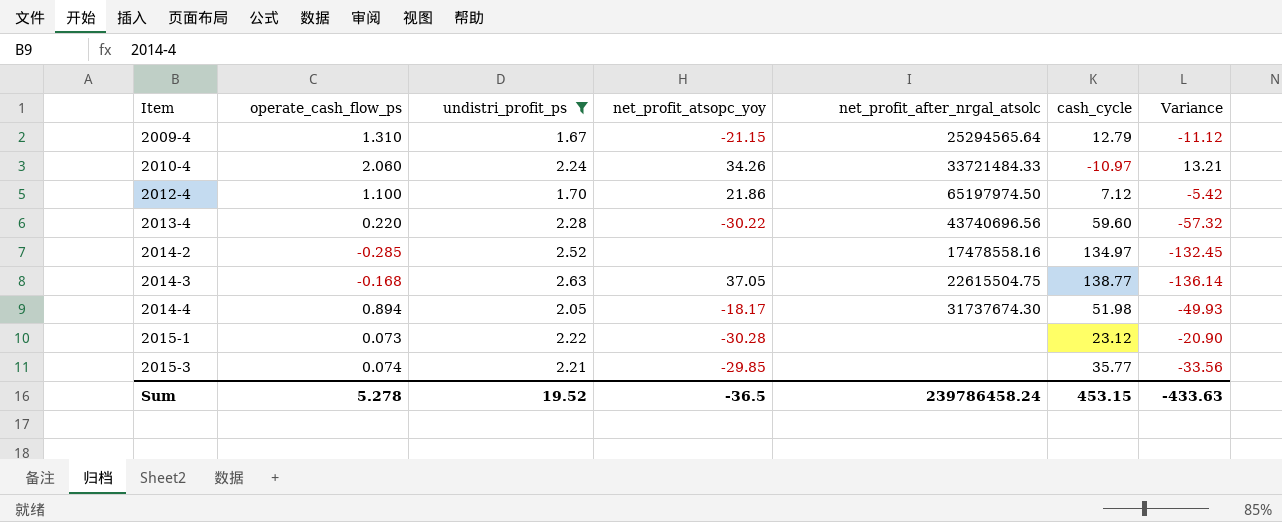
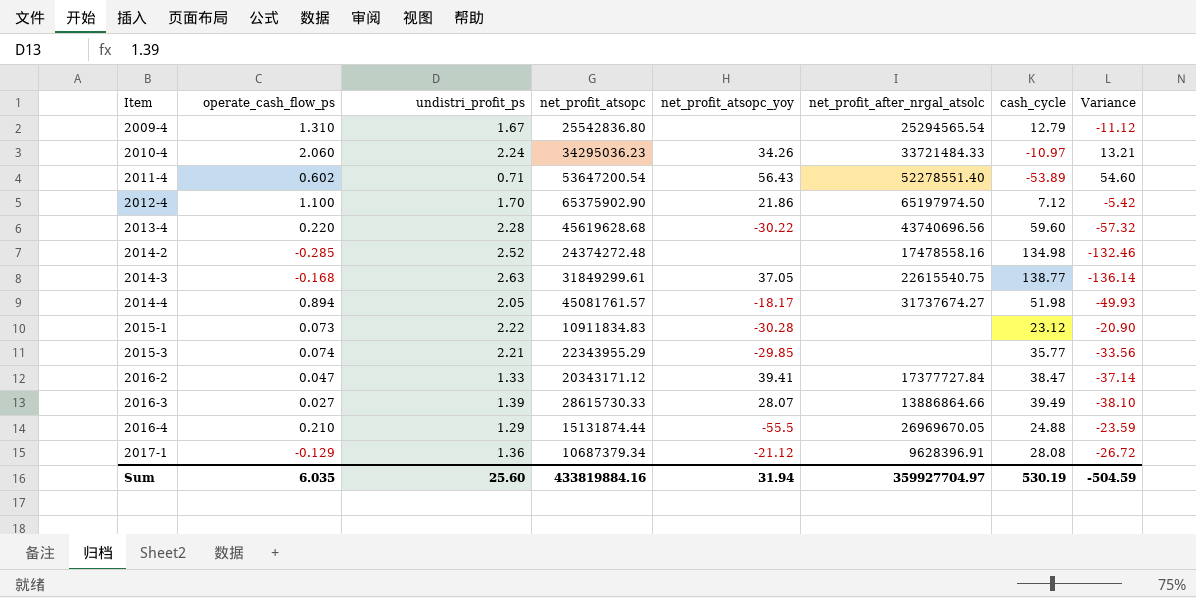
filter: undistri_profit_ps >= 1.67 -> none
column net_profit_atsopc | position: none -> 4
2009-4 | net_profit_atsopc_yoy: -21.15 -> none
2009-4 | net_profit_after_nrgal_atsolc: 25294565.64 -> 25294565.54
2014-2 | cash_cycle: 134.97 -> 134.98
2014-2 | Variance: -132.45 -> -132.46
2014-3 | net_profit_after_nrgal_atsolc: 22615504.75 -> 22615540.75
2014-4 | net_profit_after_nrgal_atsolc: 31737674.30 -> 31737674.27
Sum | operate_cash_flow_ps: 5.278 -> 6.035
Sum | undistri_profit_ps: 19.52 -> 25.60
Sum | net_profit_atsopc_yoy: -36.5 -> 31.94
Sum | net_profit_after_nrgal_atsolc: 239786458.24 -> 359927704.97
Sum | cash_cycle: 453.15 -> 530.19
Sum | Variance: -433.63 -> -504.59

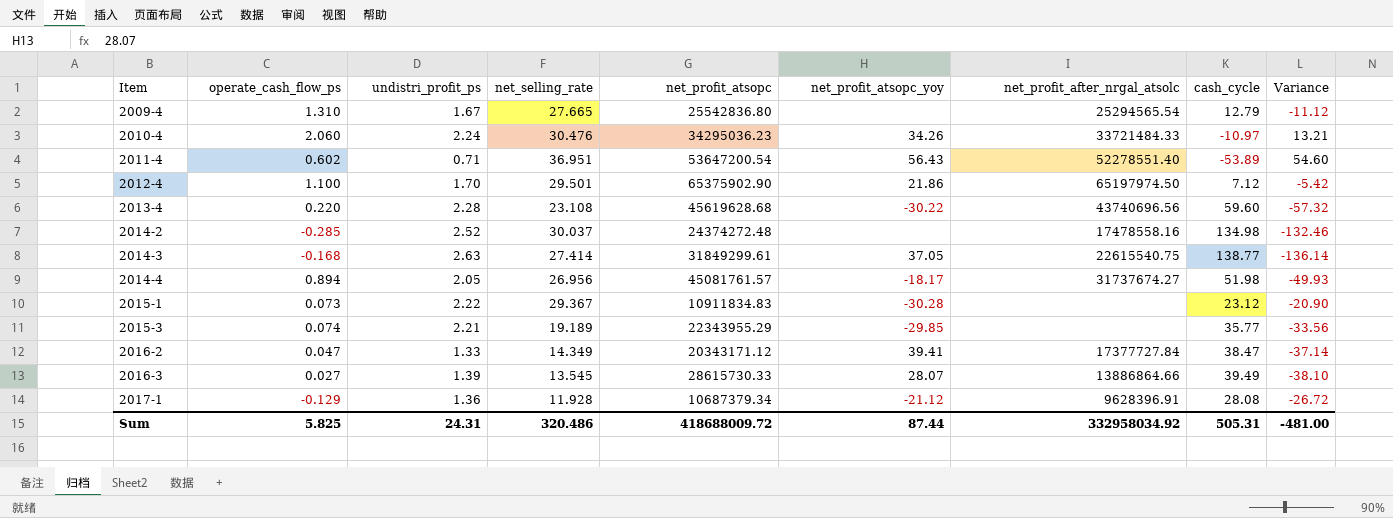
column net_selling_rate | position: none -> 4
row 2016-4: 0.210 | 1.29 | 15131874.44 | -55.5 | 26969670.05 | 24.88 | -23.59 -> none
Sum | operate_cash_flow_ps: 6.035 -> 5.825
Sum | undistri_profit_ps: 25.60 -> 24.31
Sum | net_profit_atsopc: 433819884.16 -> 418688009.72
Sum | net_profit_atsopc_yoy: 31.94 -> 87.44
Sum | net_profit_after_nrgal_atsolc: 359927704.97 -> 332958034.92
Sum | cash_cycle: 530.19 -> 505.31
Sum | Variance: -504.59 -> -481.00

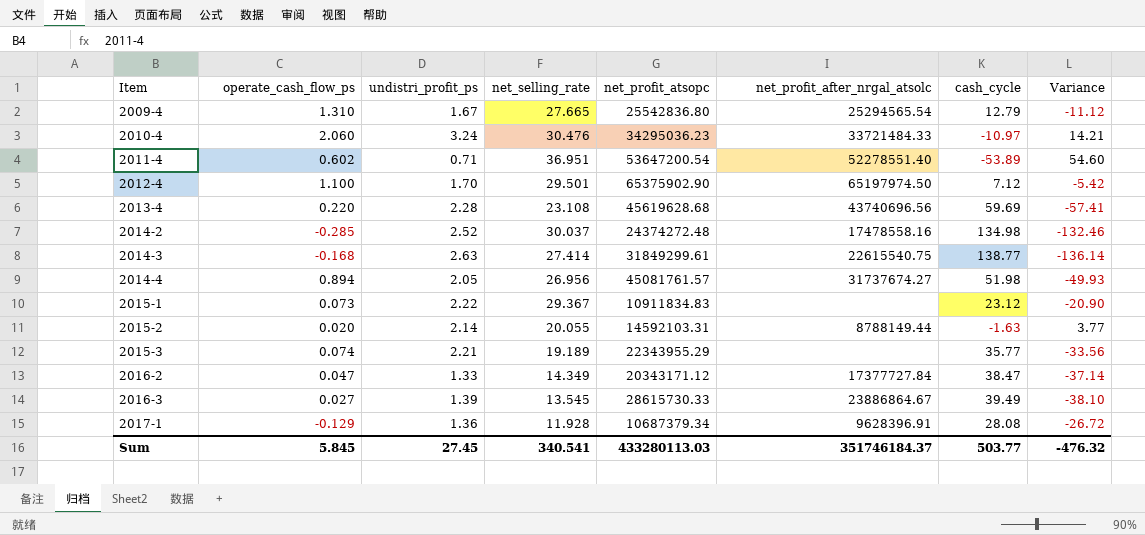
column net_profit_atsopc_yoy | position: 6 -> none
2010-4 | undistri_profit_ps: 2.24 -> 3.24
2010-4 | Variance: 13.21 -> 14.21
2013-4 | cash_cycle: 59.60 -> 59.69
2013-4 | Variance: -57.32 -> -57.41
row 2015-2: none -> 0.020 | 2.14 | 20.055 | 14592103.31 | 8788149.44 | -1.63 | 3.77
2016-3 | net_profit_after_nrgal_atsolc: 13886864.66 -> 23886864.67
Sum | operate_cash_flow_ps: 5.825 -> 5.845
Sum | undistri_profit_ps: 24.31 -> 27.45
Sum | net_selling_rate: 320.486 -> 340.541
Sum | net_profit_atsopc: 418688009.72 -> 433280113.03
Sum | net_profit_after_nrgal_atsolc: 332958034.92 -> 351746184.37
Sum | cash_cycle: 505.31 -> 503.77
Sum | Variance: -481.00 -> -476.32

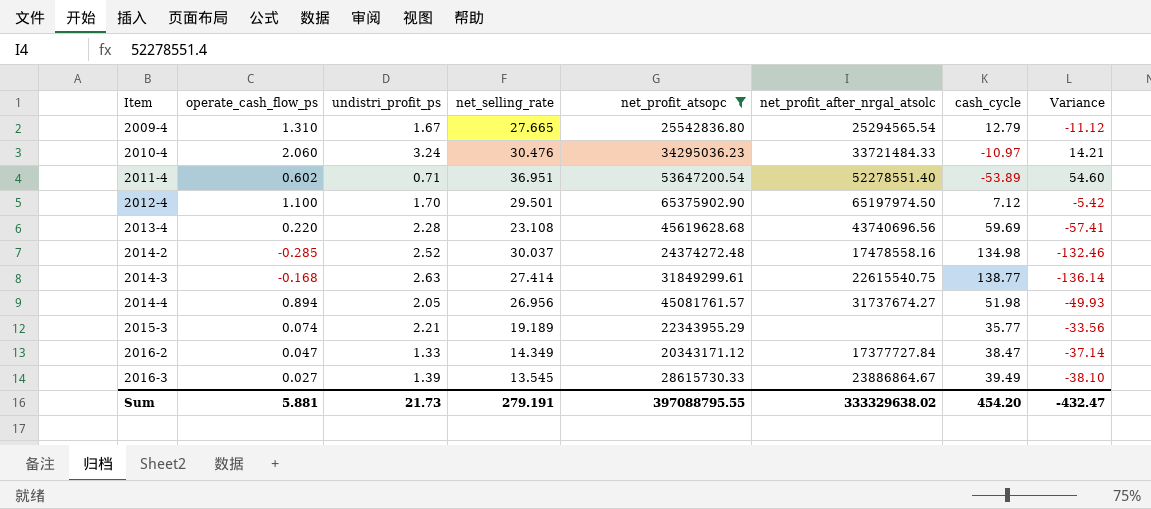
filter: none -> net_profit_atsopc >= 20343171.12
Sum | operate_cash_flow_ps: 5.845 -> 5.881
Sum | undistri_profit_ps: 27.45 -> 21.73
Sum | net_selling_rate: 340.541 -> 279.191
Sum | net_profit_atsopc: 433280113.03 -> 397088795.55
Sum | net_profit_after_nrgal_atsolc: 351746184.37 -> 333329638.02
Sum | cash_cycle: 503.77 -> 454.20
Sum | Variance: -476.32 -> -432.47

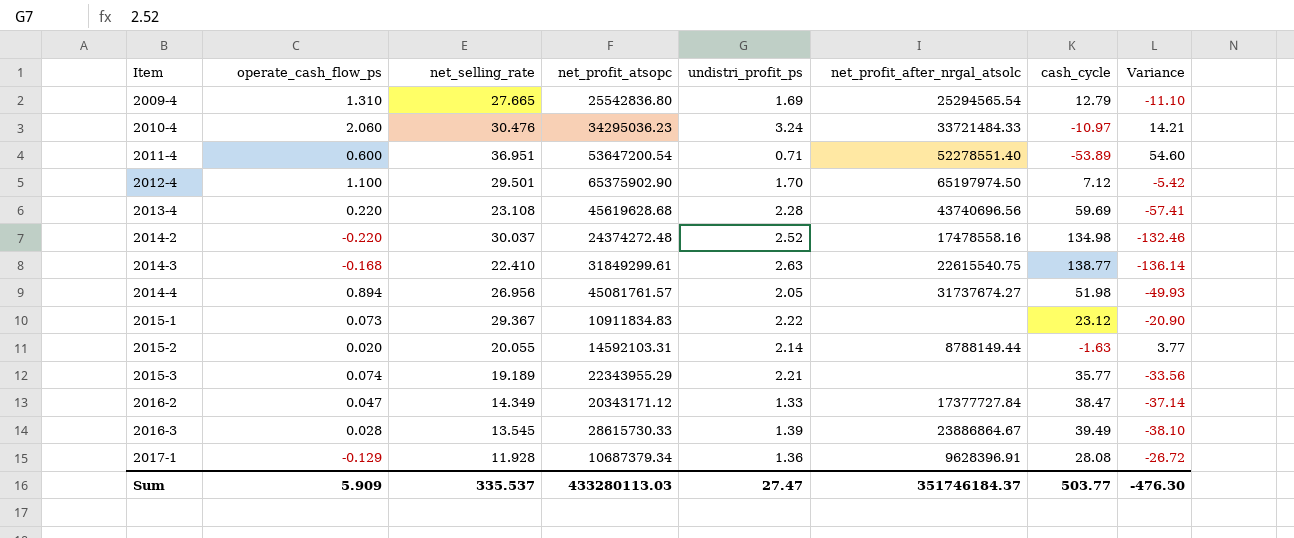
filter: net_profit_atsopc >= 20343171.12 -> none
column undistri_profit_ps | position: 3 -> 5
2009-4 | undistri_profit_ps: 1.67 -> 1.69
2009-4 | Variance: -11.12 -> -11.10
2011-4 | operate_cash_flow_ps: 0.602 -> 0.600
2014-2 | operate_cash_flow_ps: -0.285 -> -0.220
2014-3 | net_selling_rate: 27.414 -> 22.410
2016-3 | operate_cash_flow_ps: 0.027 -> 0.028
Sum | operate_cash_flow_ps: 5.881 -> 5.909
Sum | net_selling_rate: 279.191 -> 335.537
Sum | net_profit_atsopc: 397088795.55 -> 433280113.03
Sum | undistri_profit_ps: 21.73 -> 27.47
Sum | net_profit_after_nrgal_atsolc: 333329638.02 -> 351746184.37
Sum | cash_cycle: 454.20 -> 503.77
Sum | Variance: -432.47 -> -476.30

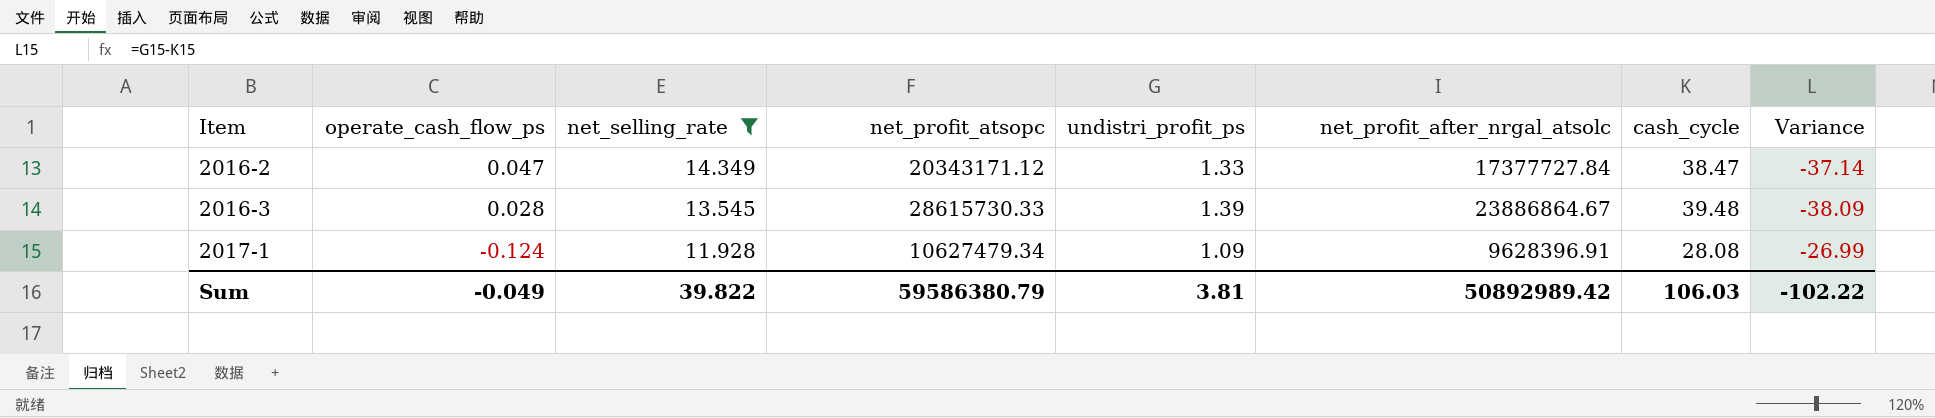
filter: none -> net_selling_rate <= 14.349
2016-3 | cash_cycle: 39.49 -> 39.48
2016-3 | Variance: -38.10 -> -38.09
2017-1 | operate_cash_flow_ps: -0.129 -> -0.124
2017-1 | net_profit_atsopc: 10687379.34 -> 10627479.34
2017-1 | undistri_profit_ps: 1.36 -> 1.09
2017-1 | Variance: -26.72 -> -26.99
Sum | operate_cash_flow_ps: 5.909 -> -0.049
Sum | net_selling_rate: 335.537 -> 39.822
Sum | net_profit_atsopc: 433280113.03 -> 59586380.79
Sum | undistri_profit_ps: 27.47 -> 3.81
Sum | net_profit_after_nrgal_atsolc: 351746184.37 -> 50892989.42
Sum | cash_cycle: 503.77 -> 106.03
Sum | Variance: -476.30 -> -102.22

